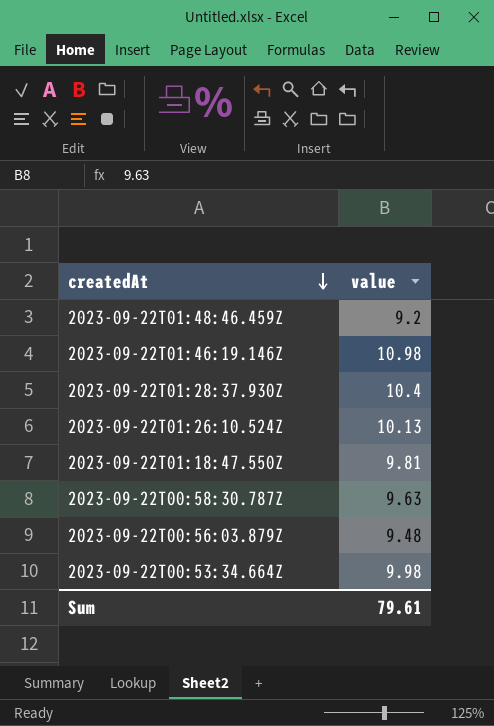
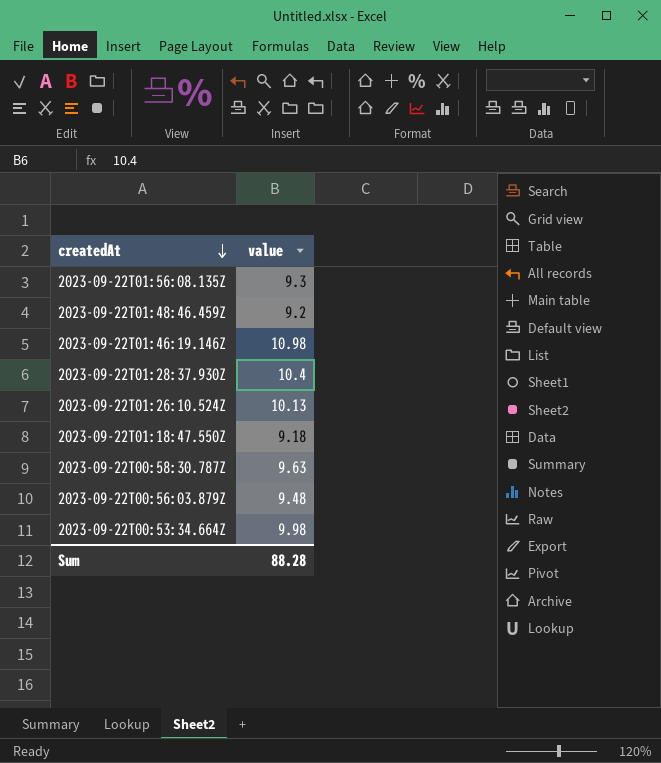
row 2023-09-22T01:56:08.135Z: none -> 9.3
2023-09-22T01:18:47.550Z | value: 9.81 -> 9.18
Sum | value: 79.61 -> 88.28

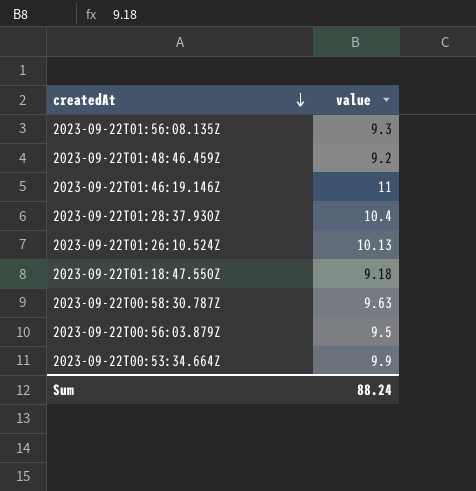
2023-09-22T01:46:19.146Z | value: 10.98 -> 11
2023-09-22T00:56:03.879Z | value: 9.48 -> 9.5
2023-09-22T00:53:34.664Z | value: 9.98 -> 9.9
Sum | value: 88.28 -> 88.24

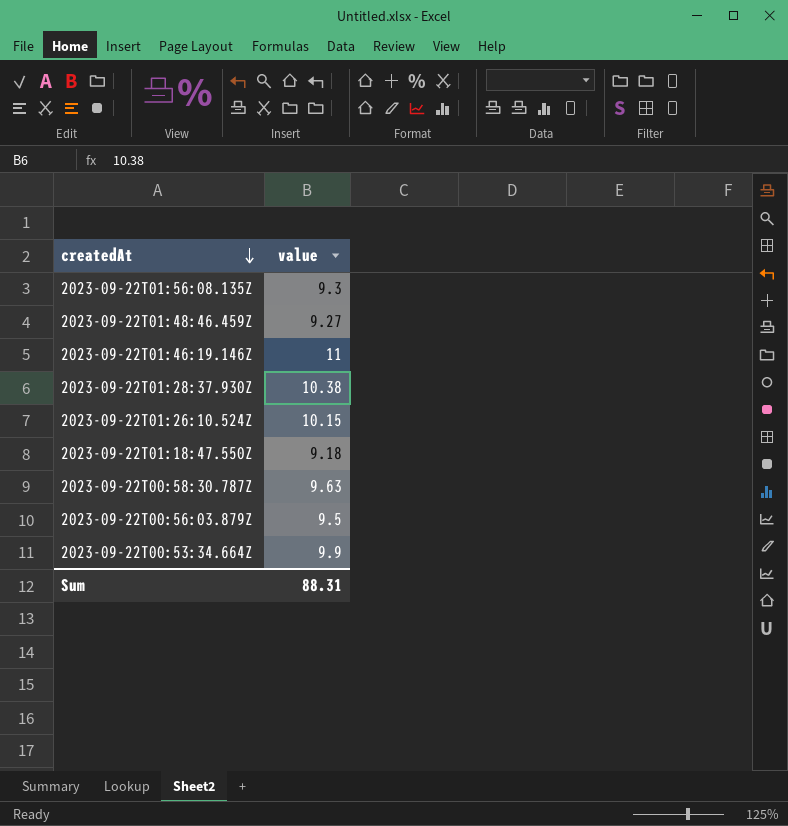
2023-09-22T01:48:46.459Z | value: 9.2 -> 9.27
2023-09-22T01:28:37.930Z | value: 10.4 -> 10.38
2023-09-22T01:26:10.524Z | value: 10.13 -> 10.15
Sum | value: 88.24 -> 88.31

